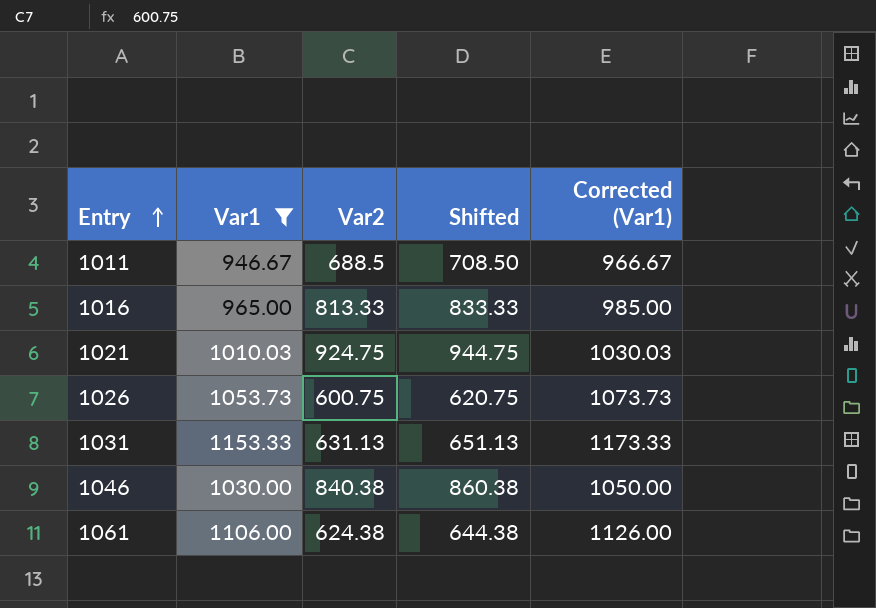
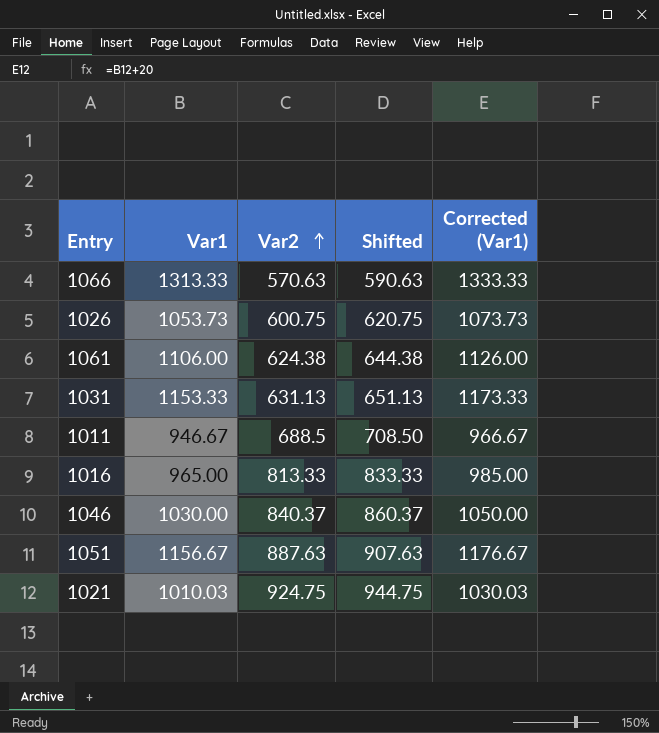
filter: Var1 <= 1153.33 -> none
row order: Entry ascending -> Var2 ascending
1046 | Var2: 840.38 -> 840.37
1046 | Shifted: 860.38 -> 860.37

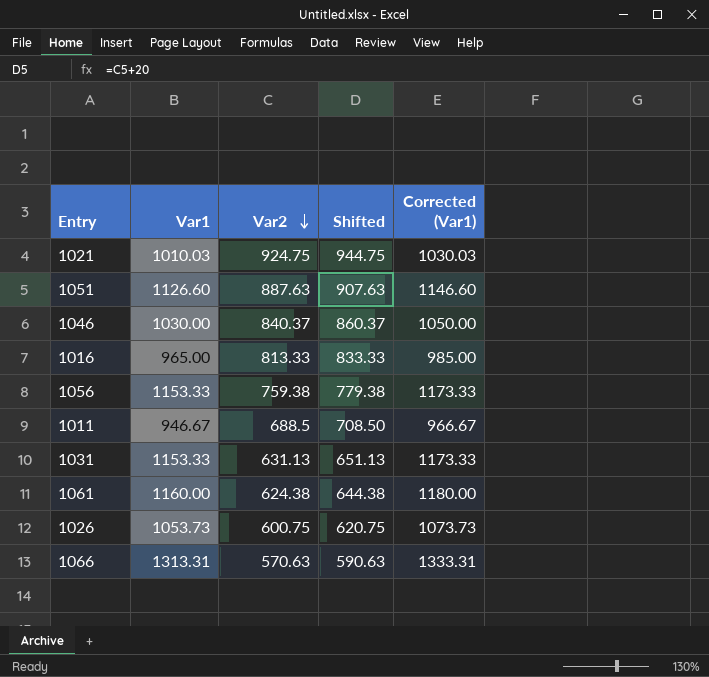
row order: Var2 ascending -> Var2 descending
1051 | Var1: 1156.67 -> 1126.60
1051 | Corrected (Var1): 1176.67 -> 1146.60
row 1056: none -> 1153.33 | 759.38 | 779.38 | 1173.33
1061 | Var1: 1106.00 -> 1160.00
1061 | Corrected (Var1): 1126.00 -> 1180.00
1066 | Var1: 1313.33 -> 1313.31
1066 | Corrected (Var1): 1333.33 -> 1333.31

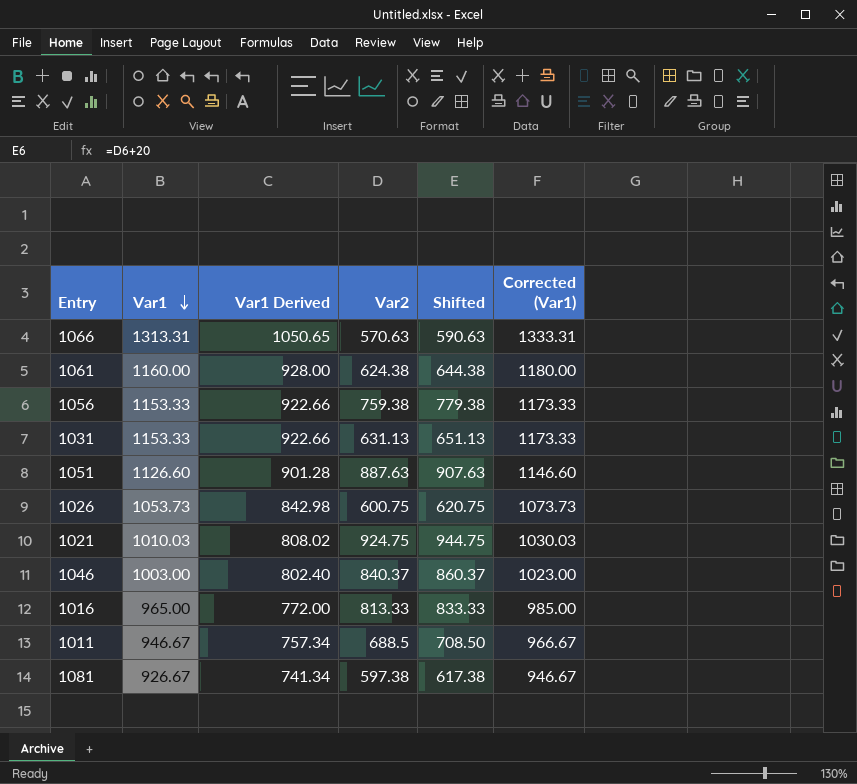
row order: Var2 descending -> Var1 descending
column Var1 Derived | formula: none -> [Var1] * 0.8
1046 | Var1: 1030.00 -> 1003.00
1046 | Corrected (Var1): 1050.00 -> 1023.00
row 1081: none -> 926.67 | 741.34 | 597.38 | 617.38 | 946.67

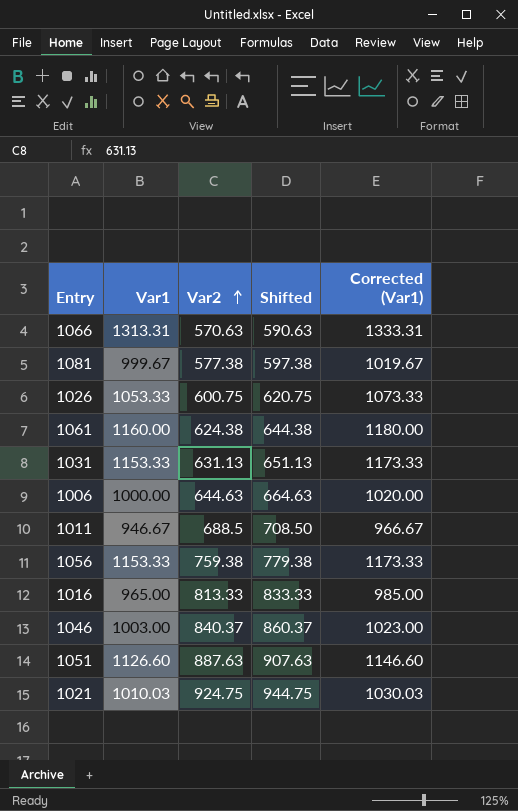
row order: Var1 descending -> Var2 ascending
column Var1 Derived | formula: [Var1] * 0.8 -> none
1081 | Var1: 926.67 -> 999.67
1081 | Var2: 597.38 -> 577.38
1081 | Shifted: 617.38 -> 597.38
1081 | Corrected (Var1): 946.67 -> 1019.67
1026 | Var1: 1053.73 -> 1053.33
1026 | Corrected (Var1): 1073.73 -> 1073.33
row 1006: none -> 1000.00 | 644.63 | 664.63 | 1020.00

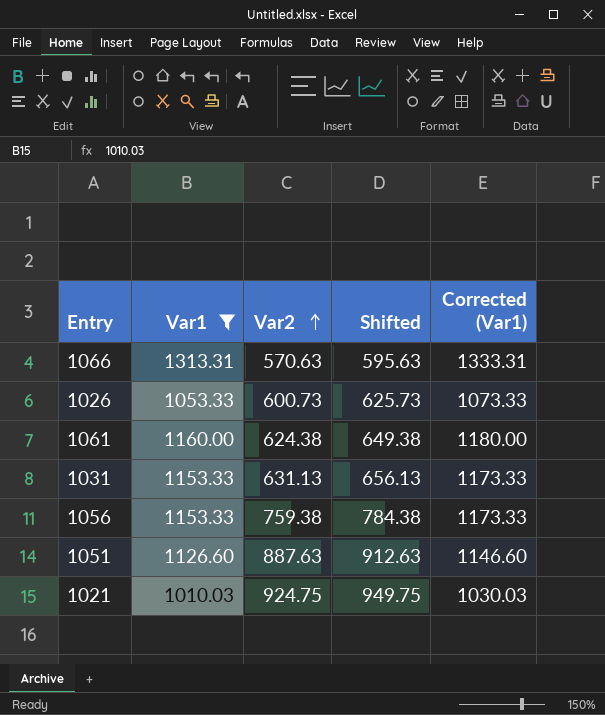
filter: none -> Var1 >= 1010.03
column Shifted | formula: [Var2] + 20 -> [Var2] + 25
1026 | Var2: 600.75 -> 600.73

